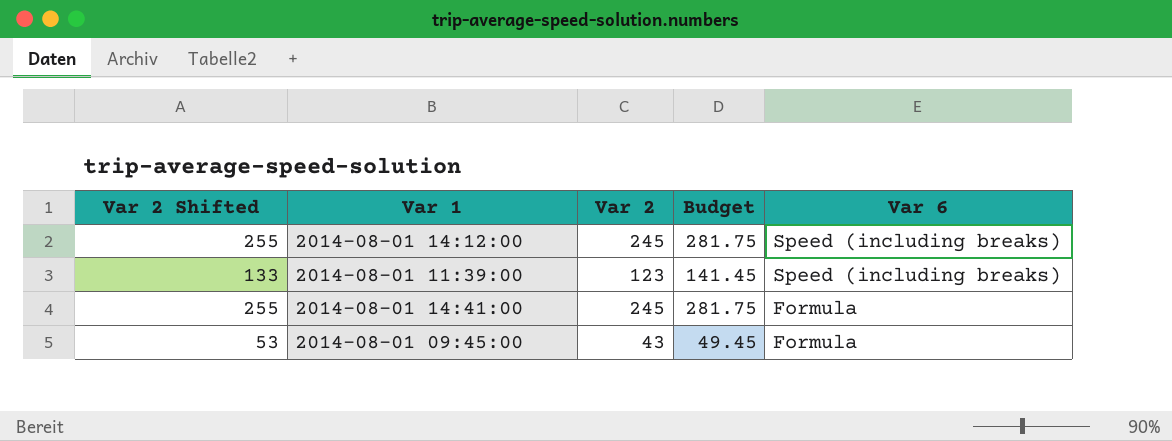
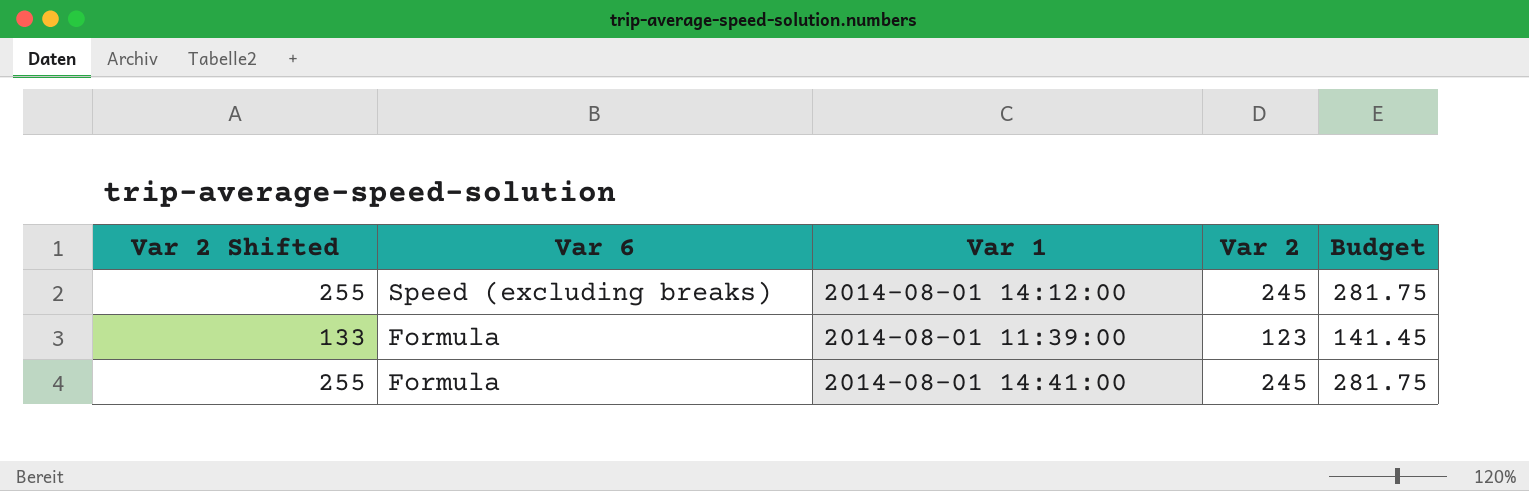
column Var 6 | position: 5 -> 2
row 2014-08-01 09:45:00: 53 | 43 | 49.45 | Formula -> none
2014-08-01 14:12:00 | Var 6: Speed (including breaks) -> Speed (excluding breaks)
2014-08-01 11:39:00 | Var 6: Speed (including breaks) -> Formula

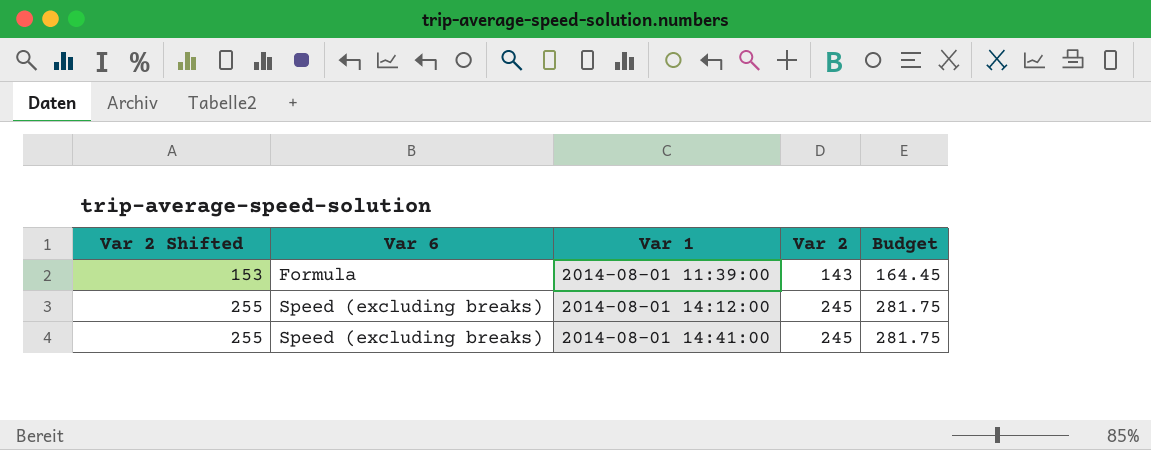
row order: Var 6 descending -> Var 2 Shifted ascending
2014-08-01 11:39:00 | Var 2 Shifted: 133 -> 153
2014-08-01 11:39:00 | Var 2: 123 -> 143
2014-08-01 11:39:00 | Budget: 141.45 -> 164.45
2014-08-01 14:41:00 | Var 6: Formula -> Speed (excluding breaks)

